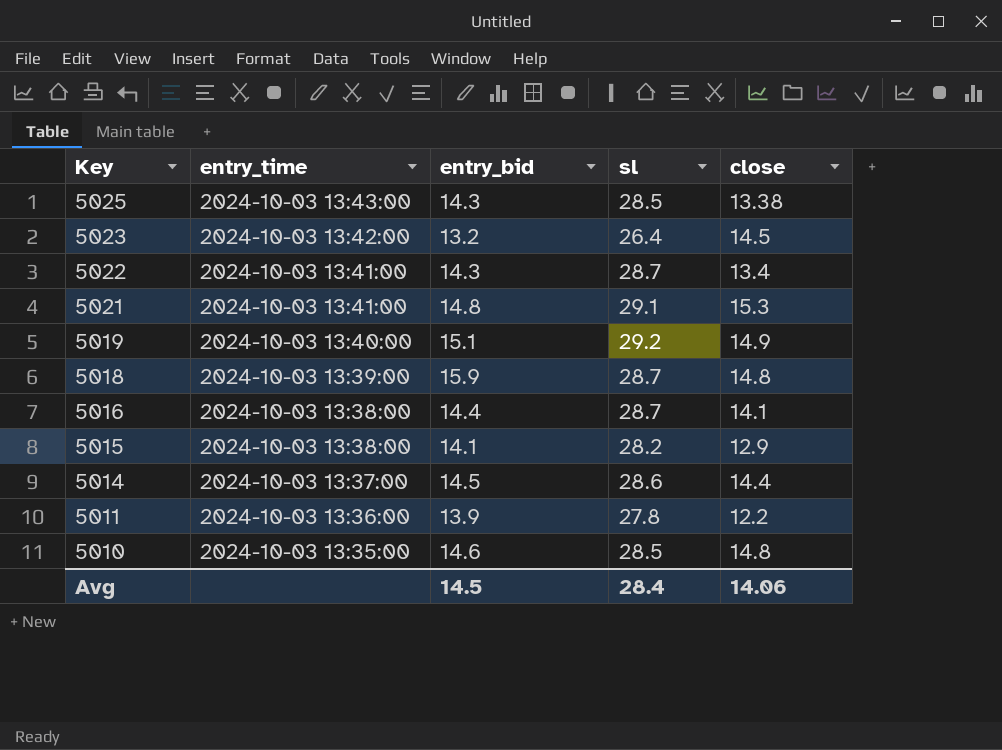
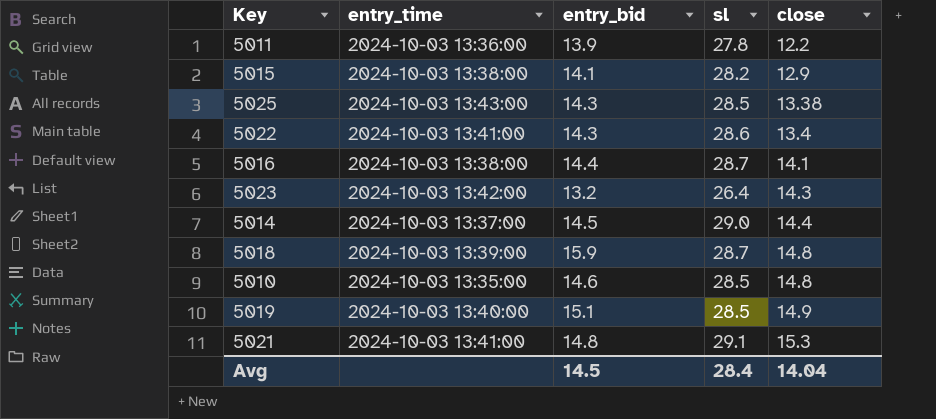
row order: Key descending -> close ascending
5022 | sl: 28.7 -> 28.6
5023 | close: 14.5 -> 14.3
5014 | sl: 28.6 -> 29.0
5019 | sl: 29.2 -> 28.5
Avg | close: 14.06 -> 14.04

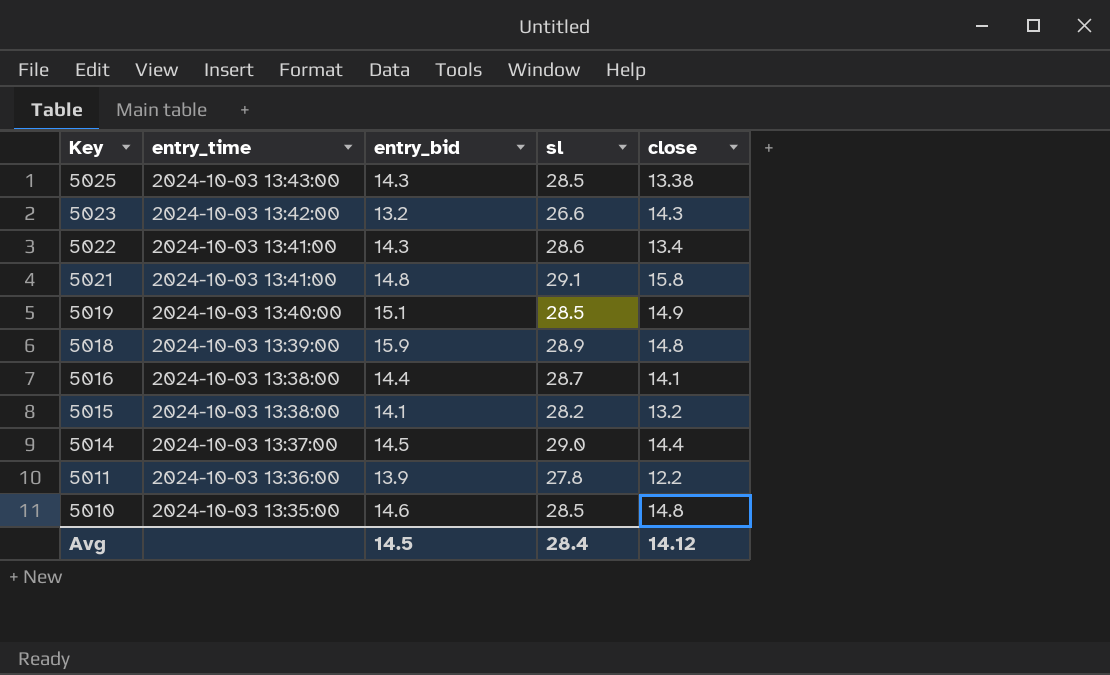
row order: close ascending -> Key descending
5023 | sl: 26.4 -> 26.6
5021 | close: 15.3 -> 15.8
5018 | sl: 28.7 -> 28.9
5015 | close: 12.9 -> 13.2
Avg | close: 14.04 -> 14.12

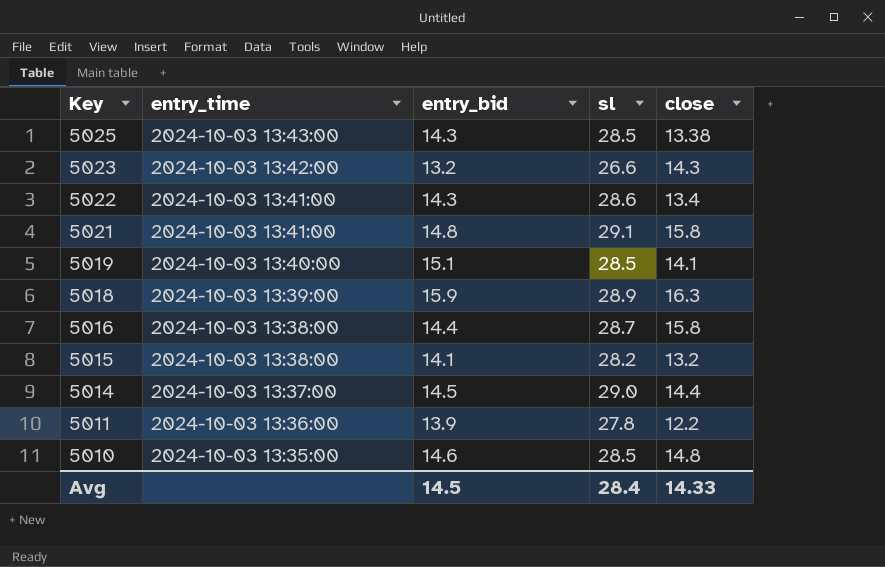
5019 | close: 14.9 -> 14.1
5018 | close: 14.8 -> 16.3
5016 | close: 14.1 -> 15.8
Avg | close: 14.12 -> 14.33

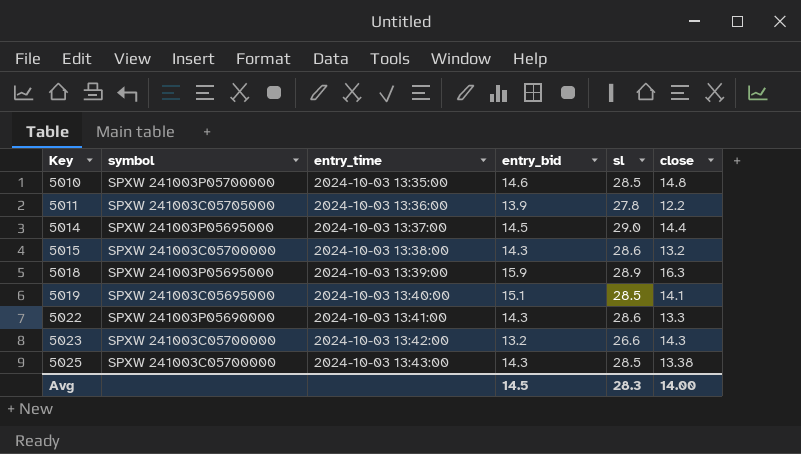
row order: Key descending -> Key ascending
column symbol | position: none -> 2
row 5021: 2024-10-03 13:41:00 | 14.8 | 29.1 | 15.8 -> none
row 5016: 2024-10-03 13:38:00 | 14.4 | 28.7 | 15.8 -> none
5015 | entry_bid: 14.1 -> 14.3
5015 | sl: 28.2 -> 28.6
5022 | close: 13.4 -> 13.3
Avg | sl: 28.4 -> 28.3
Avg | close: 14.33 -> 14.00

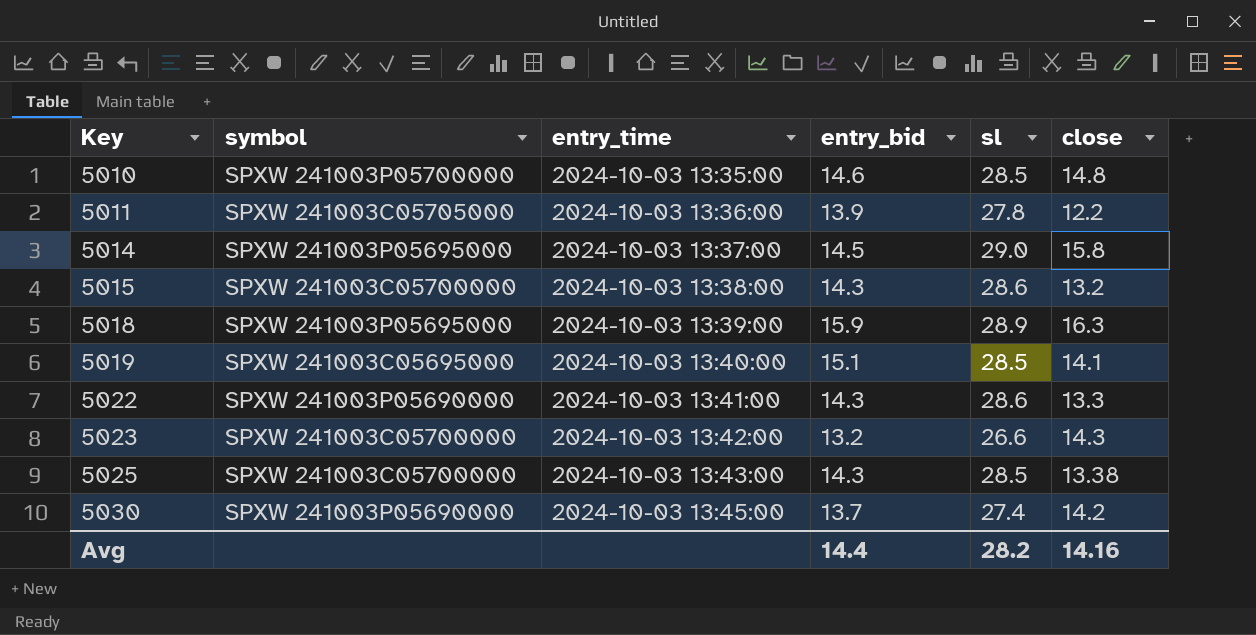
5014 | close: 14.4 -> 15.8
row 5030: none -> SPXW 241003P05690000 | 2024-10-03 13:45:00 | 13.7 | 27.4 | 14.2
Avg | entry_bid: 14.5 -> 14.4
Avg | sl: 28.3 -> 28.2
Avg | close: 14.00 -> 14.16

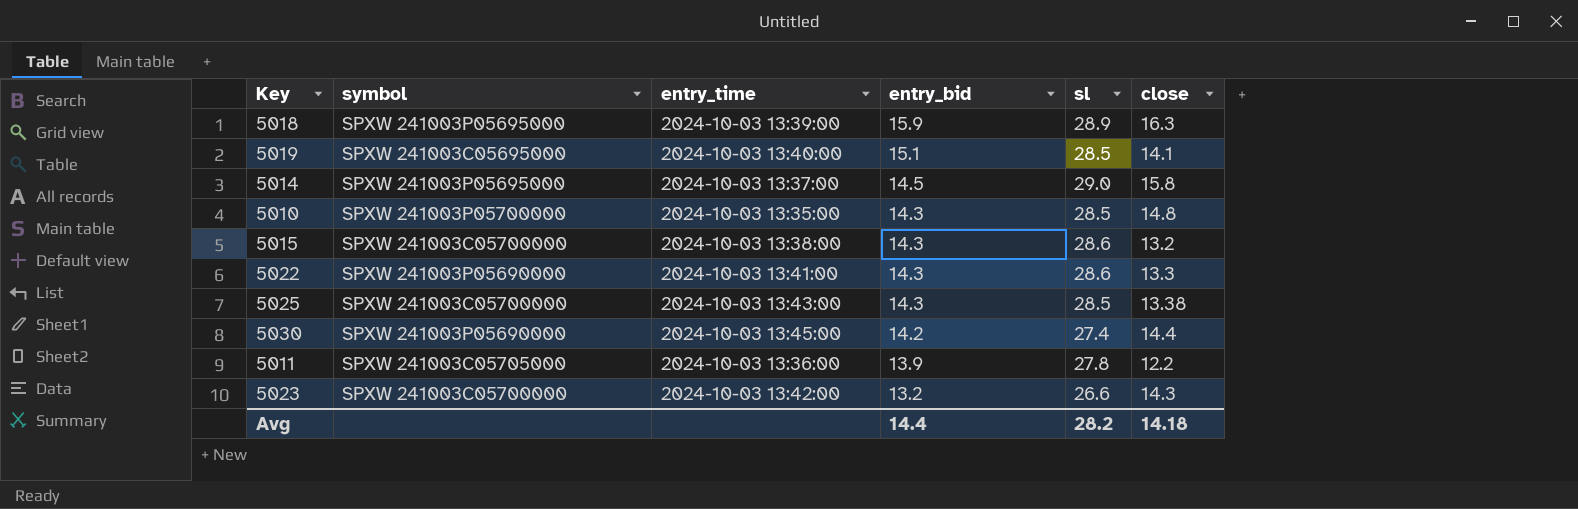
row order: Key ascending -> entry_bid descending
5010 | entry_bid: 14.6 -> 14.3
5030 | entry_bid: 13.7 -> 14.2
5030 | close: 14.2 -> 14.4
Avg | close: 14.16 -> 14.18

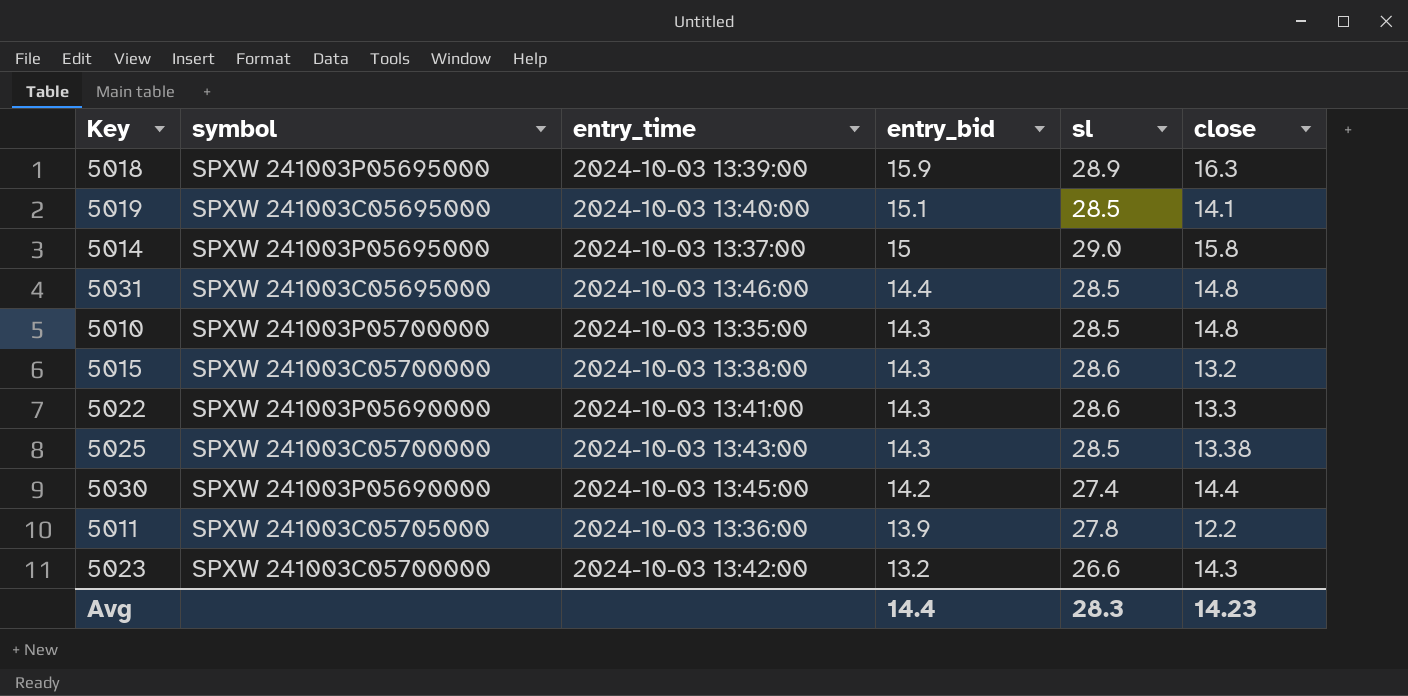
5014 | entry_bid: 14.5 -> 15
row 5031: none -> SPXW 241003C05695000 | 2024-10-03 13:46:00 | 14.4 | 28.5 | 14.8
Avg | sl: 28.2 -> 28.3
Avg | close: 14.18 -> 14.23

